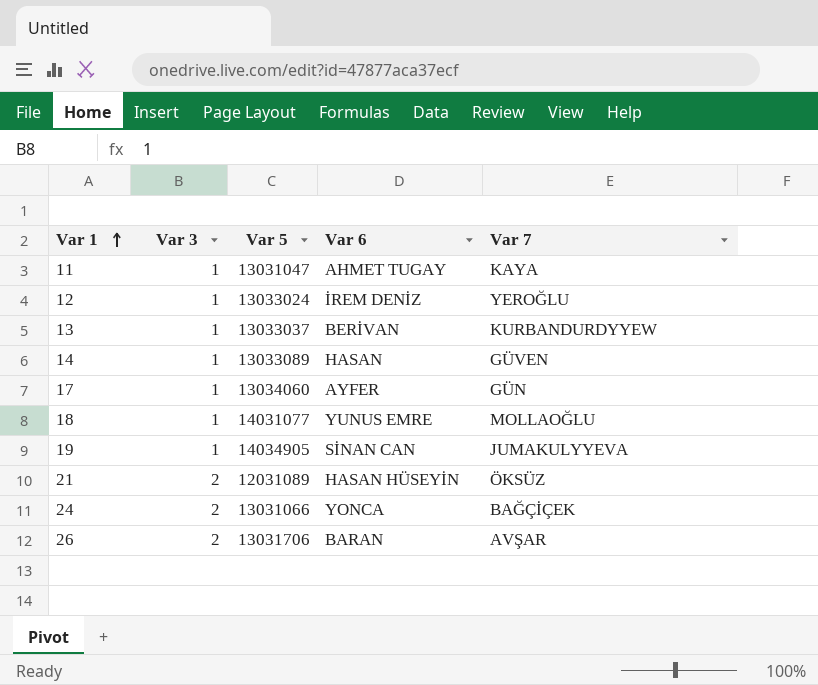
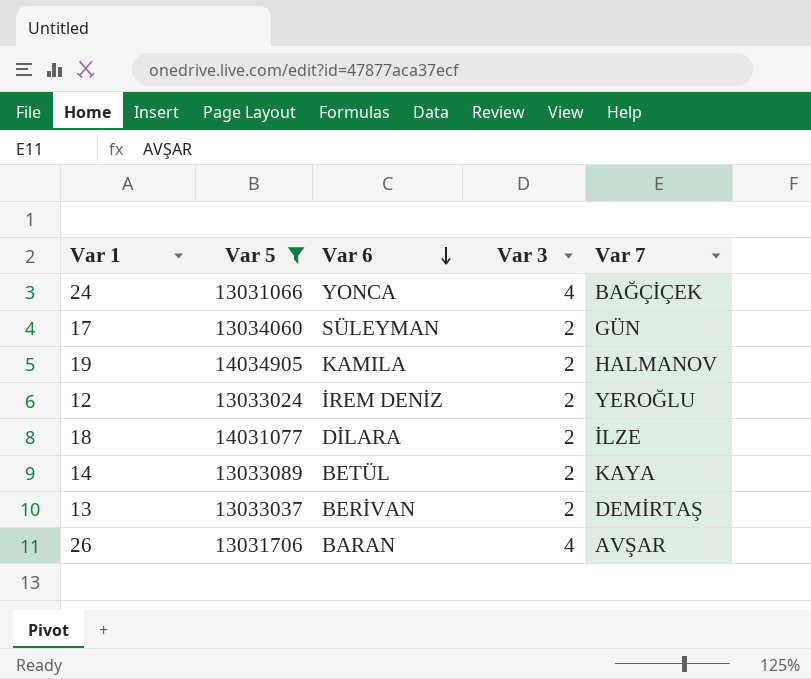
filter: none -> Var 5 >= 13031066
row order: Var 1 ascending -> Var 6 descending
column Var 3 | position: 2 -> 4
24 | Var 3: 2 -> 4
17 | Var 6: AYFER -> SÜLEYMAN
17 | Var 3: 1 -> 2
19 | Var 6: SİNAN CAN -> KAMILA
19 | Var 3: 1 -> 2
19 | Var 7: JUMAKULYYEVA -> HALMANOV
12 | Var 3: 1 -> 2
18 | Var 6: YUNUS EMRE -> DİLARA
18 | Var 3: 1 -> 2
18 | Var 7: MOLLAOĞLU -> İLZE
14 | Var 6: HASAN -> BETÜL
14 | Var 3: 1 -> 2
14 | Var 7: GÜVEN -> KAYA
13 | Var 3: 1 -> 2
13 | Var 7: KURBANDURDYYEW -> DEMİRTAŞ
26 | Var 3: 2 -> 4

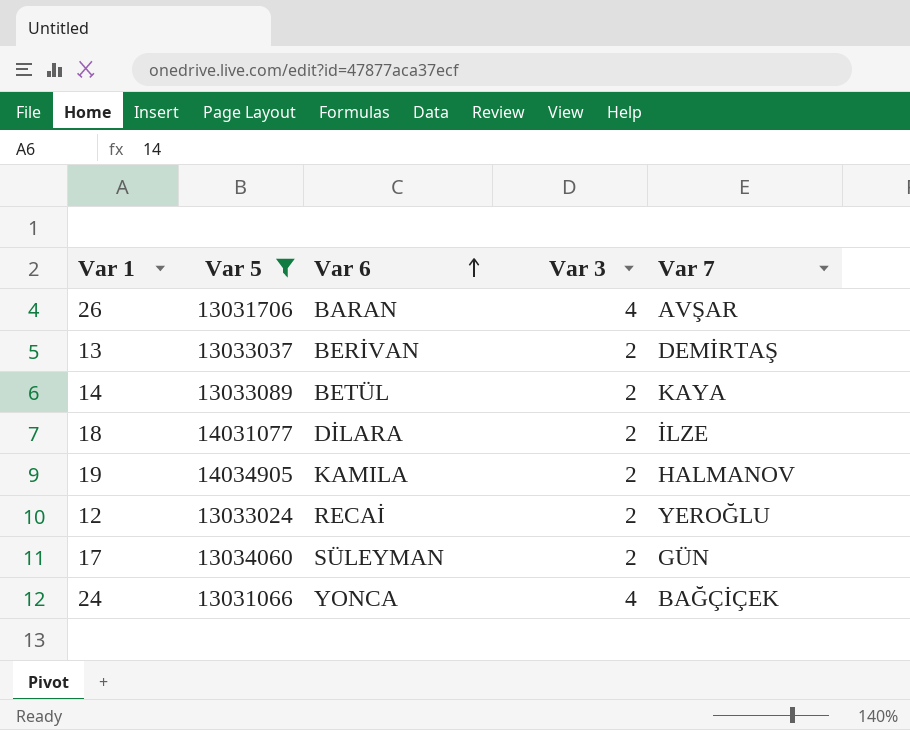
row order: Var 6 descending -> Var 6 ascending
12 | Var 6: İREM DENİZ -> RECAİ

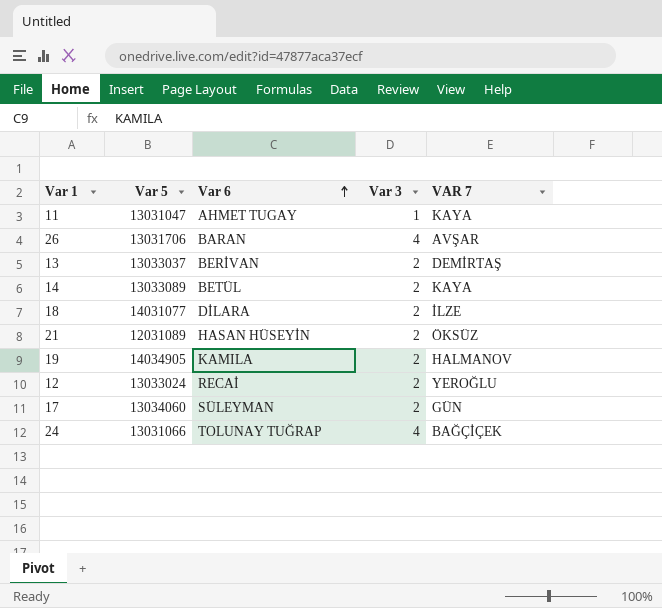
filter: Var 5 >= 13031066 -> none
column name: Var 7 -> VAR 7
24 | Var 6: YONCA -> TOLUNAY TUĞRAP

